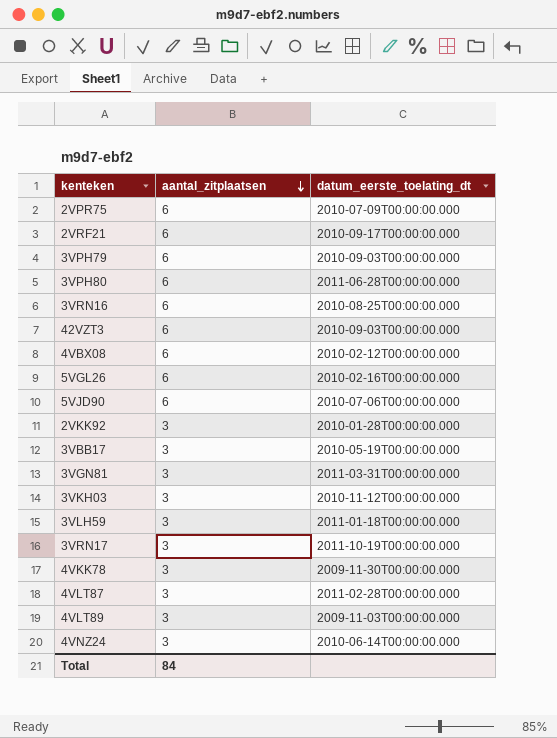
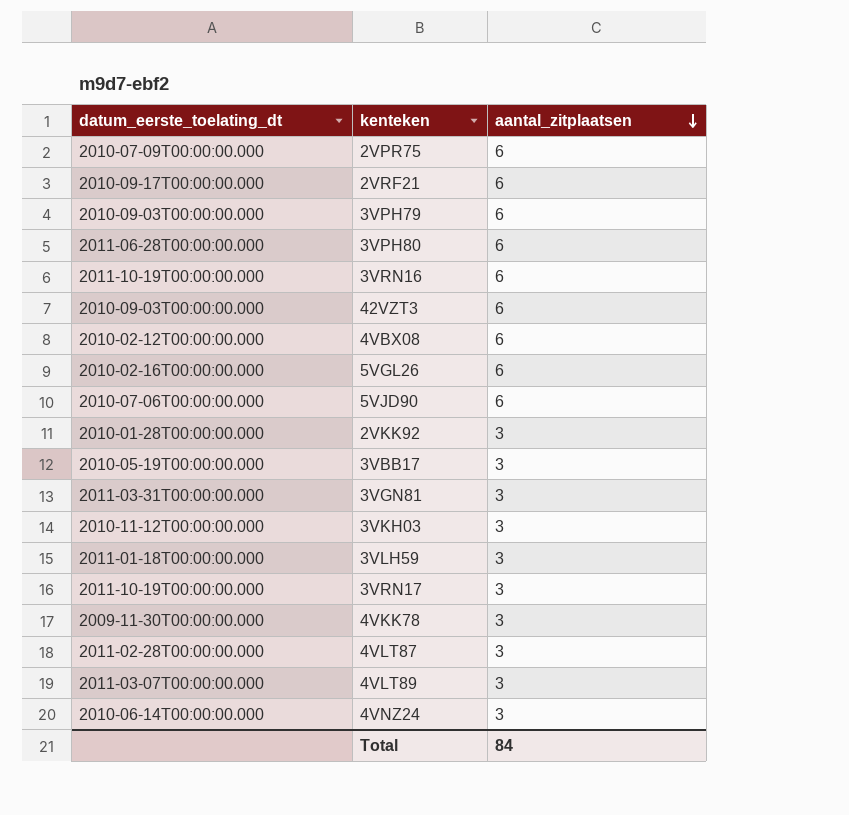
column datum_eerste_toelating_dt | position: 3 -> 1
3VRN16 | datum_eerste_toelating_dt: 2010-08-25T00:00:00.000 -> 2011-10-19T00:00:00.000
4VLT89 | datum_eerste_toelating_dt: 2009-11-03T00:00:00.000 -> 2011-03-07T00:00:00.000

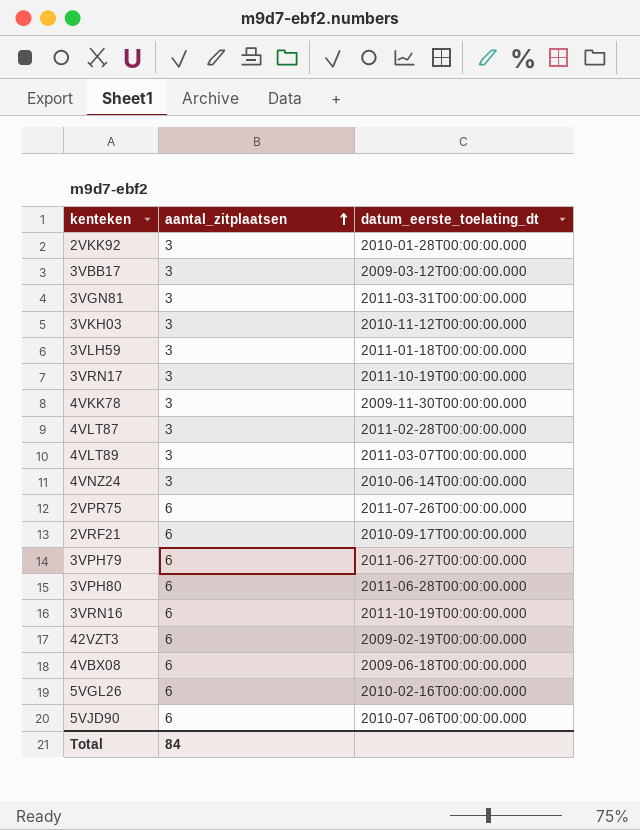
row order: aantal_zitplaatsen descending -> aantal_zitplaatsen ascending
column datum_eerste_toelating_dt | position: 1 -> 3
3VBB17 | datum_eerste_toelating_dt: 2010-05-19T00:00:00.000 -> 2009-03-12T00:00:00.000
2VPR75 | datum_eerste_toelating_dt: 2010-07-09T00:00:00.000 -> 2011-07-26T00:00:00.000
3VPH79 | datum_eerste_toelating_dt: 2010-09-03T00:00:00.000 -> 2011-06-27T00:00:00.000
42VZT3 | datum_eerste_toelating_dt: 2010-09-03T00:00:00.000 -> 2009-02-19T00:00:00.000
4VBX08 | datum_eerste_toelating_dt: 2010-02-12T00:00:00.000 -> 2009-06-18T00:00:00.000

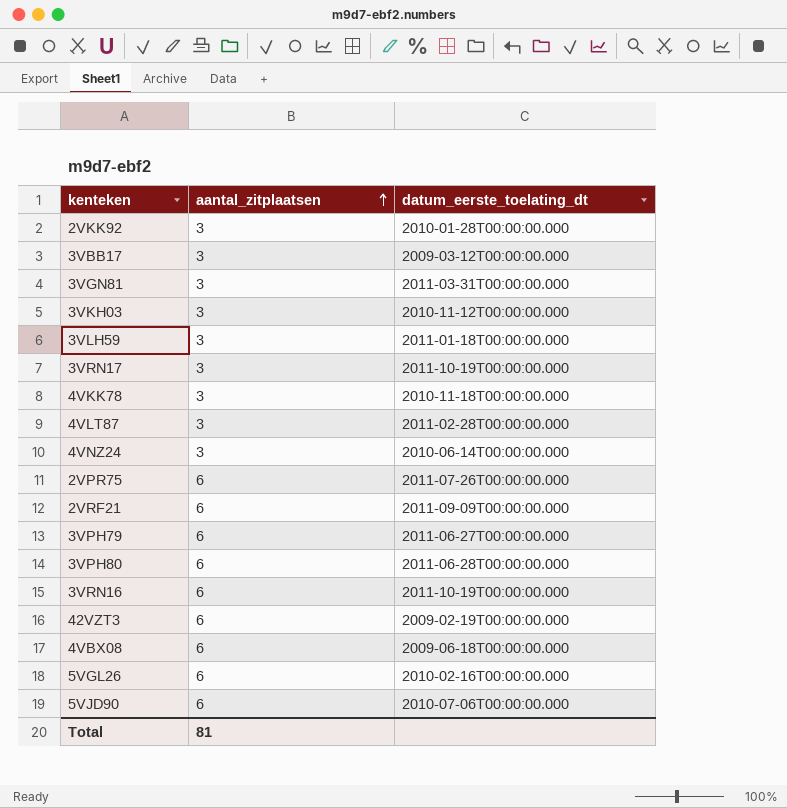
row 4VLT89: 3 | 2011-03-07T00:00:00.000 -> none
4VKK78 | datum_eerste_toelating_dt: 2009-11-30T00:00:00.000 -> 2010-11-18T00:00:00.000
2VRF21 | datum_eerste_toelating_dt: 2010-09-17T00:00:00.000 -> 2011-09-09T00:00:00.000
Total | aantal_zitplaatsen: 84 -> 81

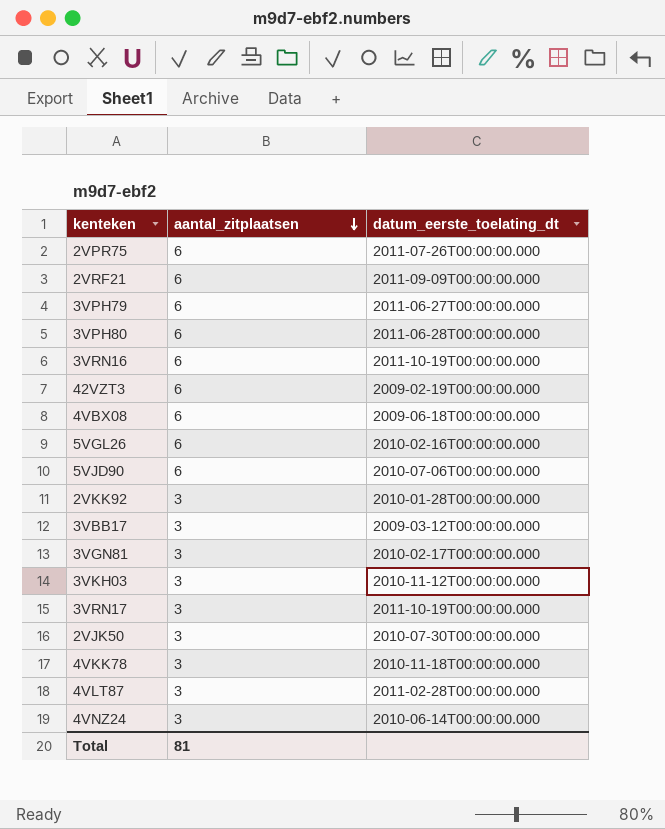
row order: aantal_zitplaatsen ascending -> aantal_zitplaatsen descending
row 3VLH59: 3 | 2011-01-18T00:00:00.000 -> none
3VGN81 | datum_eerste_toelating_dt: 2011-03-31T00:00:00.000 -> 2010-02-17T00:00:00.000
row 2VJK50: none -> 3 | 2010-07-30T00:00:00.000

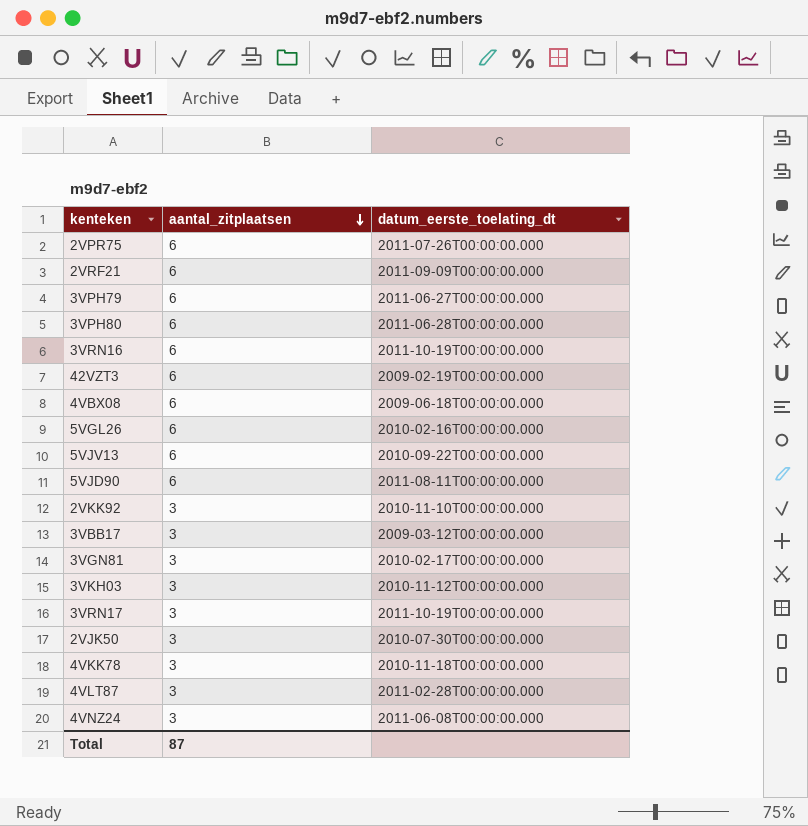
row 5VJV13: none -> 6 | 2010-09-22T00:00:00.000
5VJD90 | datum_eerste_toelating_dt: 2010-07-06T00:00:00.000 -> 2011-08-11T00:00:00.000
2VKK92 | datum_eerste_toelating_dt: 2010-01-28T00:00:00.000 -> 2010-11-10T00:00:00.000
4VNZ24 | datum_eerste_toelating_dt: 2010-06-14T00:00:00.000 -> 2011-06-08T00:00:00.000
Total | aantal_zitplaatsen: 81 -> 87

